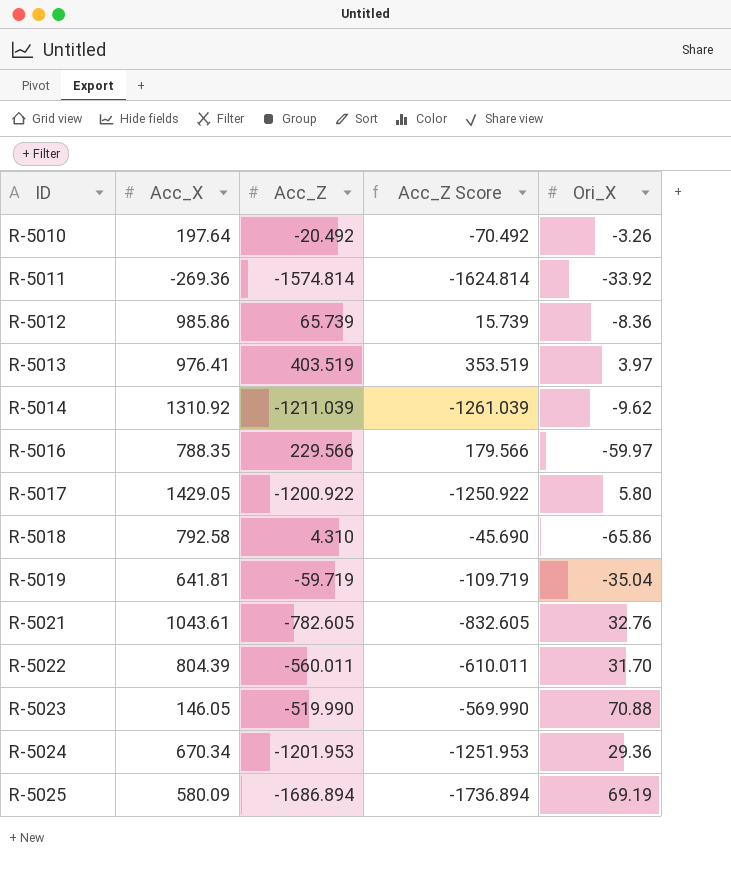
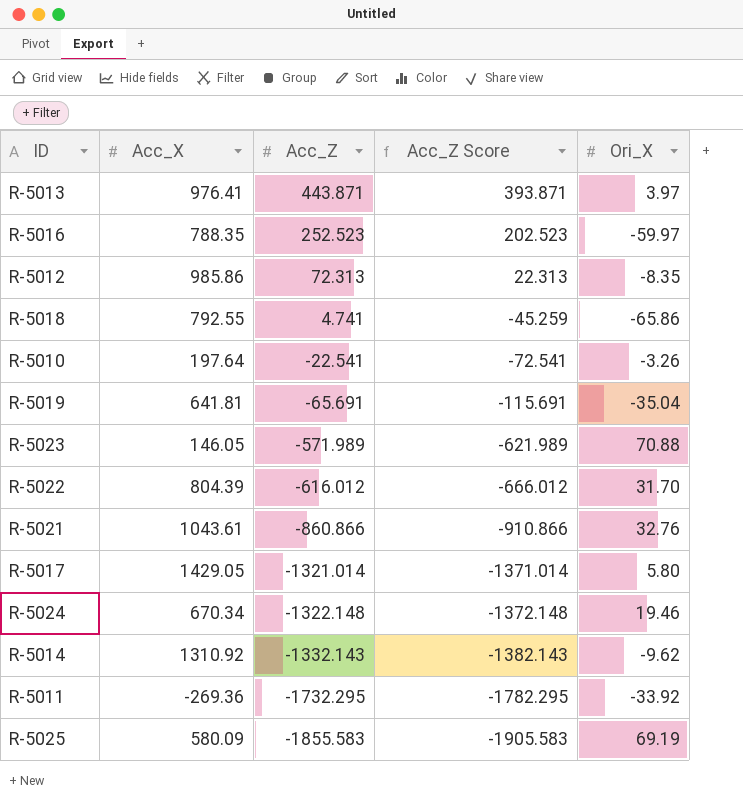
row order: ID ascending -> Acc_Z descending
R-5013 | Acc_Z: 403.519 -> 443.871
R-5013 | Acc_Z Score: 353.519 -> 393.871
R-5016 | Acc_Z: 229.566 -> 252.523
R-5016 | Acc_Z Score: 179.566 -> 202.523
R-5012 | Acc_Z: 65.739 -> 72.313
R-5012 | Acc_Z Score: 15.739 -> 22.313
R-5012 | Ori_X: -8.36 -> -8.35
R-5018 | Acc_X: 792.58 -> 792.55
R-5018 | Acc_Z: 4.310 -> 4.741
R-5018 | Acc_Z Score: -45.690 -> -45.259
R-5010 | Acc_Z: -20.492 -> -22.541
R-5010 | Acc_Z Score: -70.492 -> -72.541
R-5019 | Acc_Z: -59.719 -> -65.691
R-5019 | Acc_Z Score: -109.719 -> -115.691
R-5023 | Acc_Z: -519.990 -> -571.989
R-5023 | Acc_Z Score: -569.990 -> -621.989
R-5022 | Acc_Z: -560.011 -> -616.012
R-5022 | Acc_Z Score: -610.011 -> -666.012
R-5021 | Acc_Z: -782.605 -> -860.866
R-5021 | Acc_Z Score: -832.605 -> -910.866
R-5017 | Acc_Z: -1200.922 -> -1321.014
R-5017 | Acc_Z Score: -1250.922 -> -1371.014
R-5024 | Acc_Z: -1201.953 -> -1322.148
R-5024 | Acc_Z Score: -1251.953 -> -1372.148
R-5024 | Ori_X: 29.36 -> 19.46
R-5014 | Acc_Z: -1211.039 -> -1332.143
R-5014 | Acc_Z Score: -1261.039 -> -1382.143
R-5011 | Acc_Z: -1574.814 -> -1732.295
R-5011 | Acc_Z Score: -1624.814 -> -1782.295
R-5025 | Acc_Z: -1686.894 -> -1855.583
R-5025 | Acc_Z Score: -1736.894 -> -1905.583

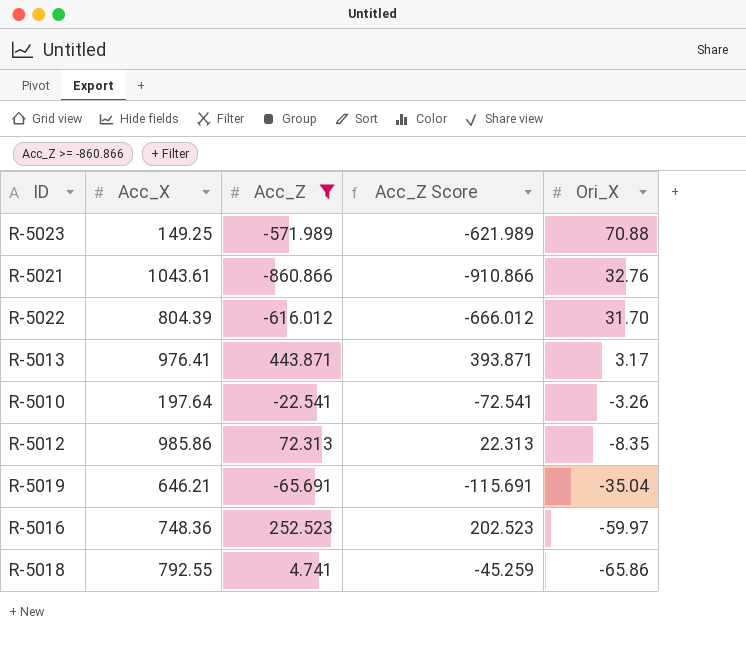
filter: none -> Acc_Z >= -860.866
row order: Acc_Z descending -> Ori_X descending
R-5023 | Acc_X: 146.05 -> 149.25
R-5013 | Ori_X: 3.97 -> 3.17
R-5019 | Acc_X: 641.81 -> 646.21
R-5016 | Acc_X: 788.35 -> 748.36

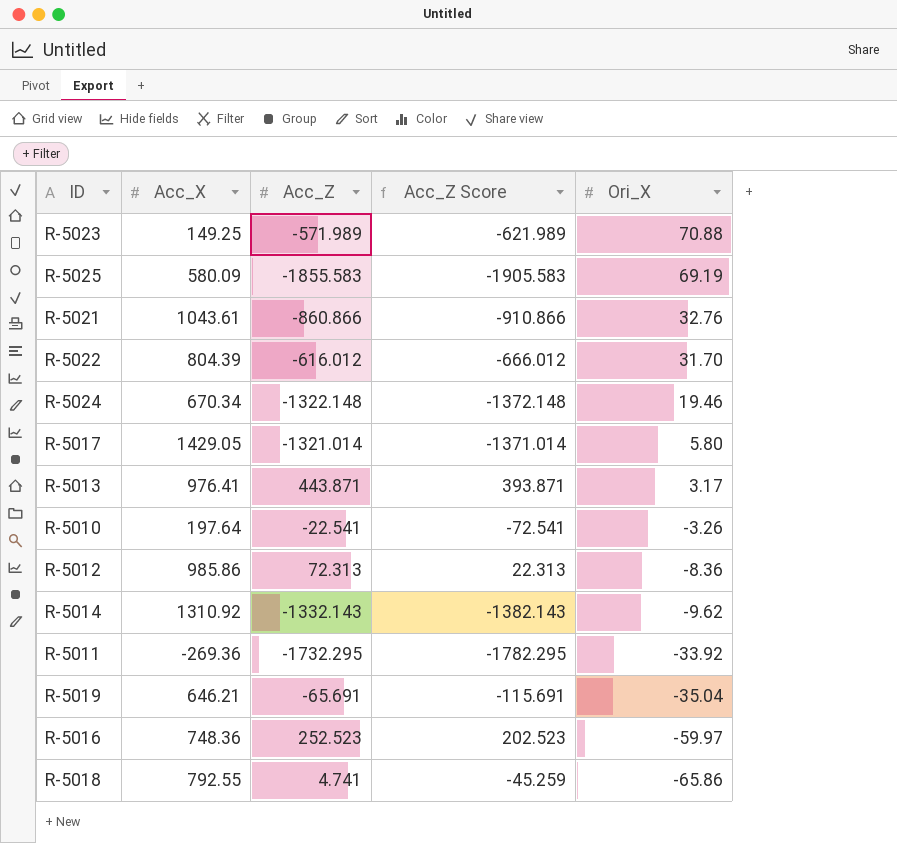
filter: Acc_Z >= -860.866 -> none
R-5012 | Ori_X: -8.35 -> -8.36

